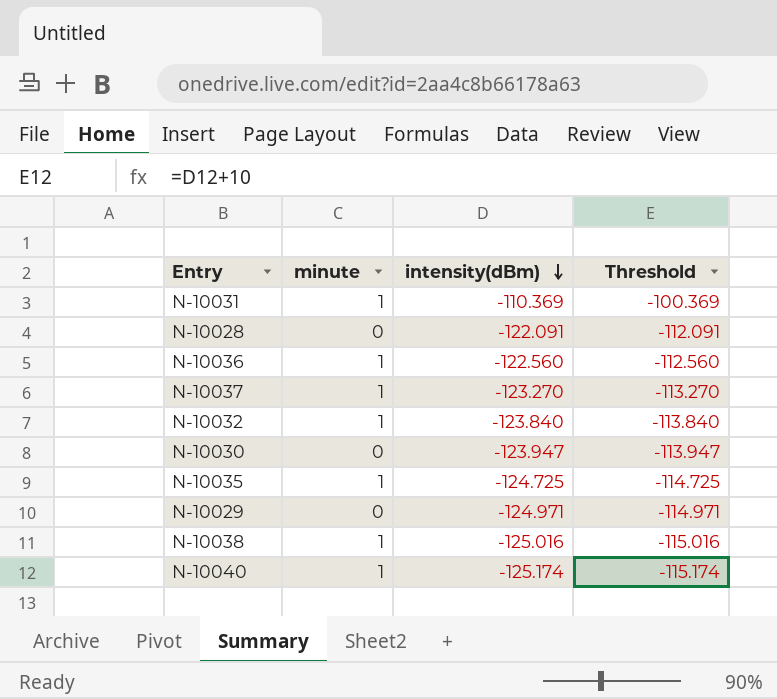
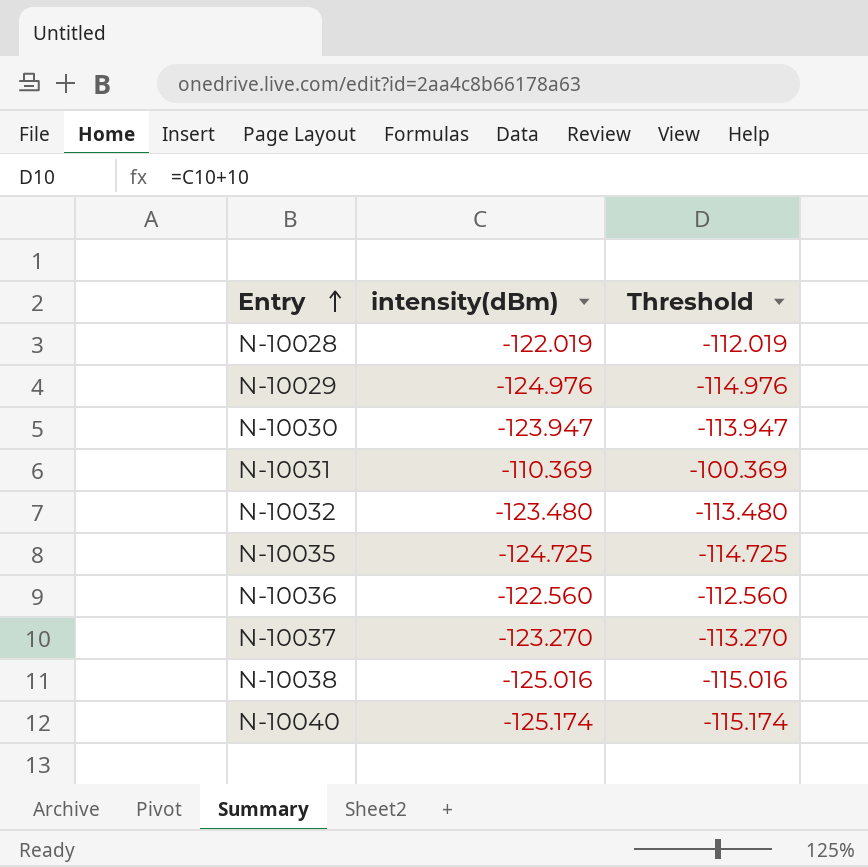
row order: intensity(dBm) descending -> Entry ascending
column minute | position: 2 -> none
N-10028 | intensity(dBm): -122.091 -> -122.019
N-10028 | Threshold: -112.091 -> -112.019
N-10029 | intensity(dBm): -124.971 -> -124.976
N-10029 | Threshold: -114.971 -> -114.976
N-10032 | intensity(dBm): -123.840 -> -123.480
N-10032 | Threshold: -113.840 -> -113.480

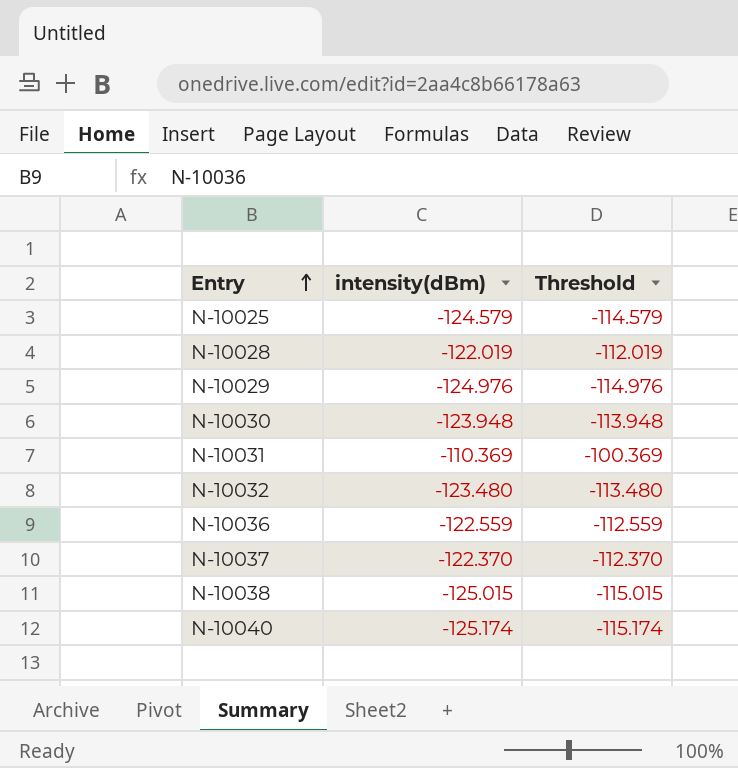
row N-10035: -124.725 | -114.725 -> none
row N-10025: none -> -124.579 | -114.579
N-10030 | intensity(dBm): -123.947 -> -123.948
N-10030 | Threshold: -113.947 -> -113.948
N-10036 | intensity(dBm): -122.560 -> -122.559
N-10036 | Threshold: -112.560 -> -112.559
N-10037 | intensity(dBm): -123.270 -> -122.370
N-10037 | Threshold: -113.270 -> -112.370
N-10038 | intensity(dBm): -125.016 -> -125.015
N-10038 | Threshold: -115.016 -> -115.015

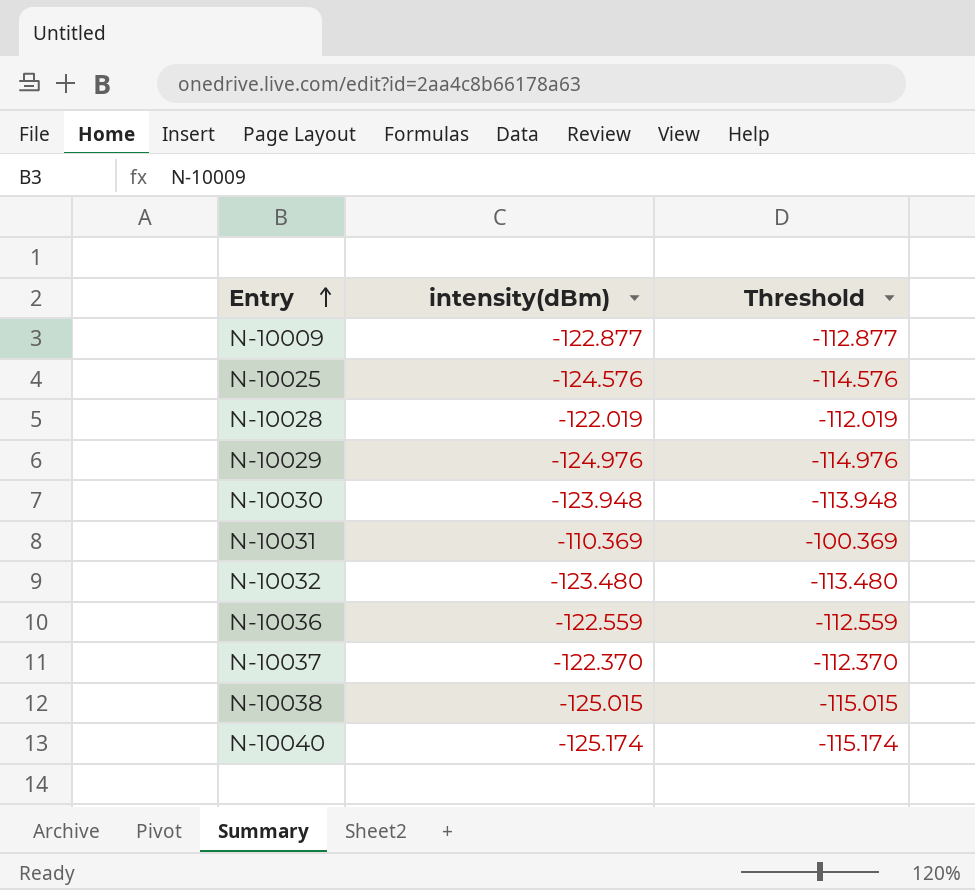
row N-10009: none -> -122.877 | -112.877
N-10025 | intensity(dBm): -124.579 -> -124.576
N-10025 | Threshold: -114.579 -> -114.576

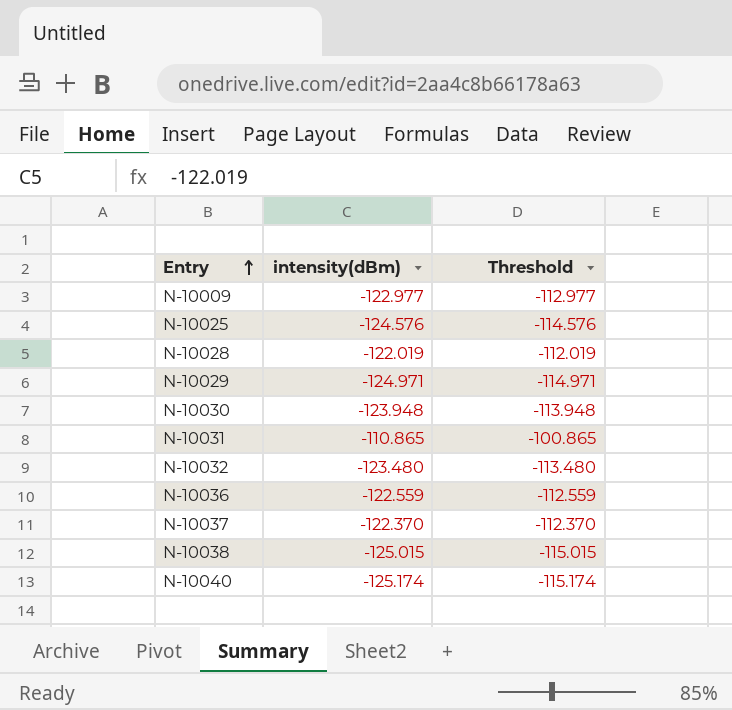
N-10009 | intensity(dBm): -122.877 -> -122.977
N-10009 | Threshold: -112.877 -> -112.977
N-10029 | intensity(dBm): -124.976 -> -124.971
N-10029 | Threshold: -114.976 -> -114.971
N-10031 | intensity(dBm): -110.369 -> -110.865
N-10031 | Threshold: -100.369 -> -100.865

